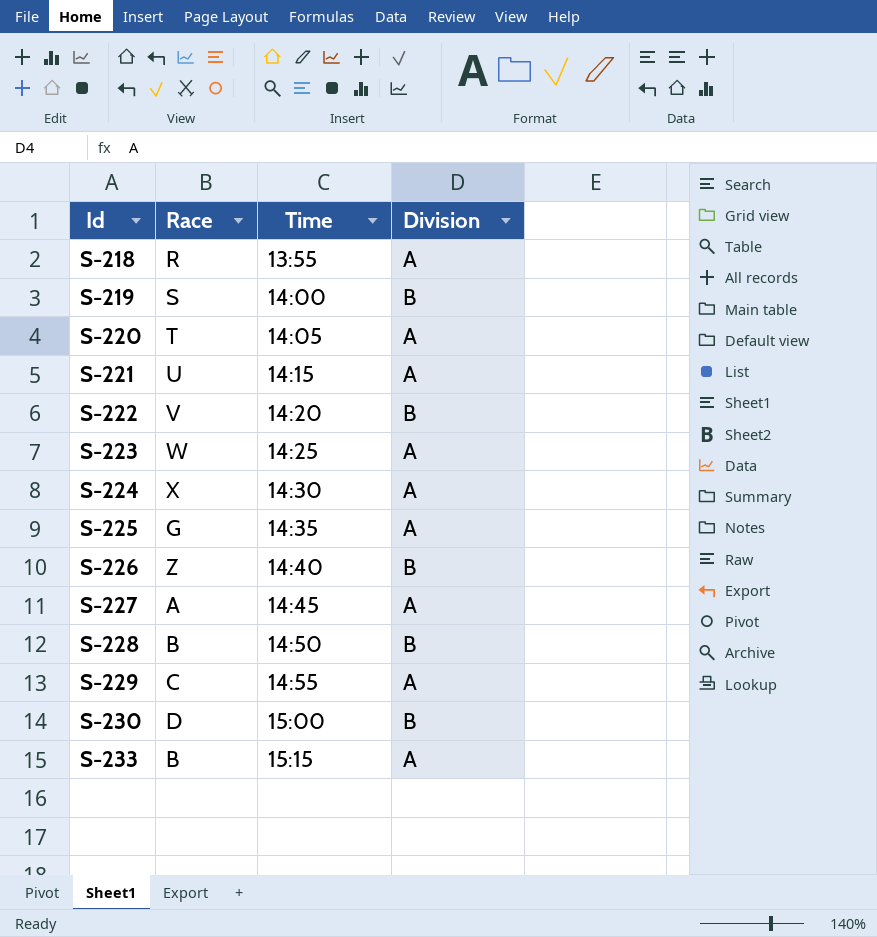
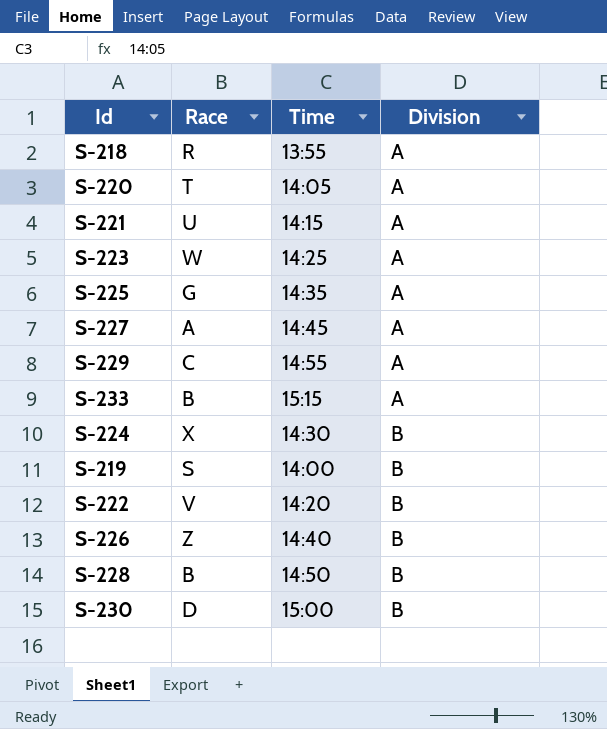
row order: Id ascending -> Division ascending
S-224 | Division: A -> B

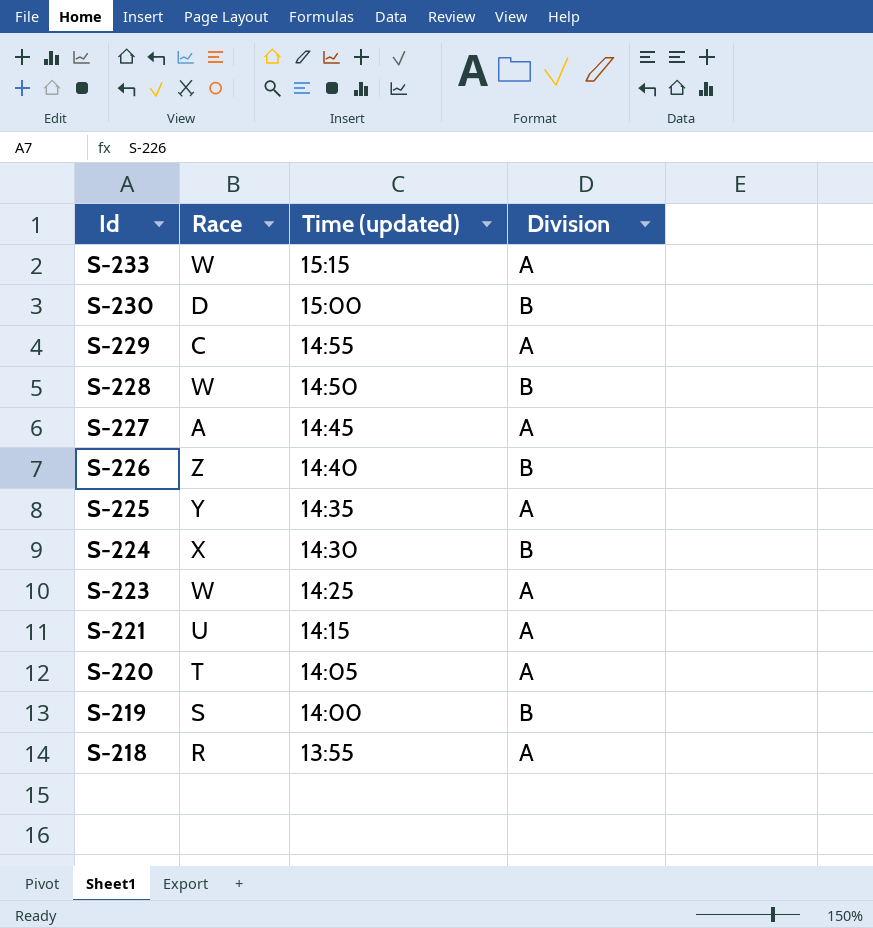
row order: Division ascending -> Id descending
column name: Time -> Time (updated)
row S-222: V | 14:20 | B -> none
S-233 | Race: B -> W
S-228 | Race: B -> W
S-225 | Race: G -> Y

